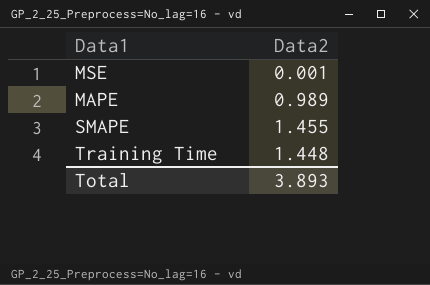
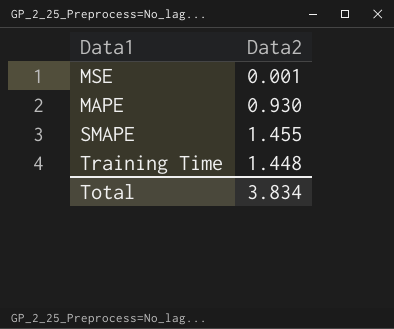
MAPE | Data2: 0.989 -> 0.930
Total | Data2: 3.893 -> 3.834

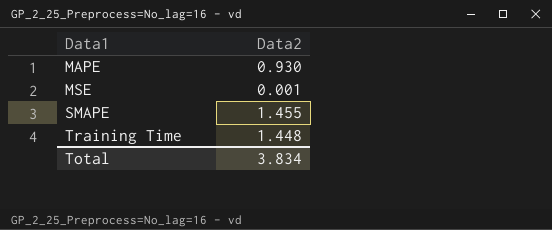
row order: none -> Data1 ascending

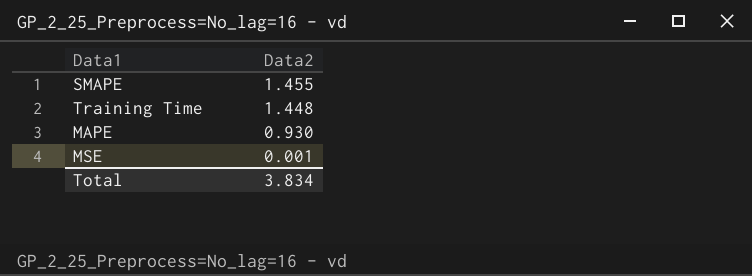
row order: Data1 ascending -> Data2 descending

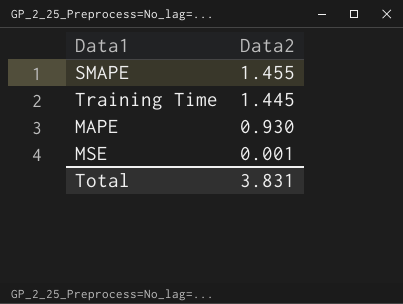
Training Time | Data2: 1.448 -> 1.445
Total | Data2: 3.834 -> 3.831

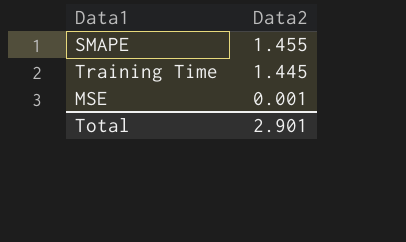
row MAPE: 0.930 -> none
Total | Data2: 3.831 -> 2.901

